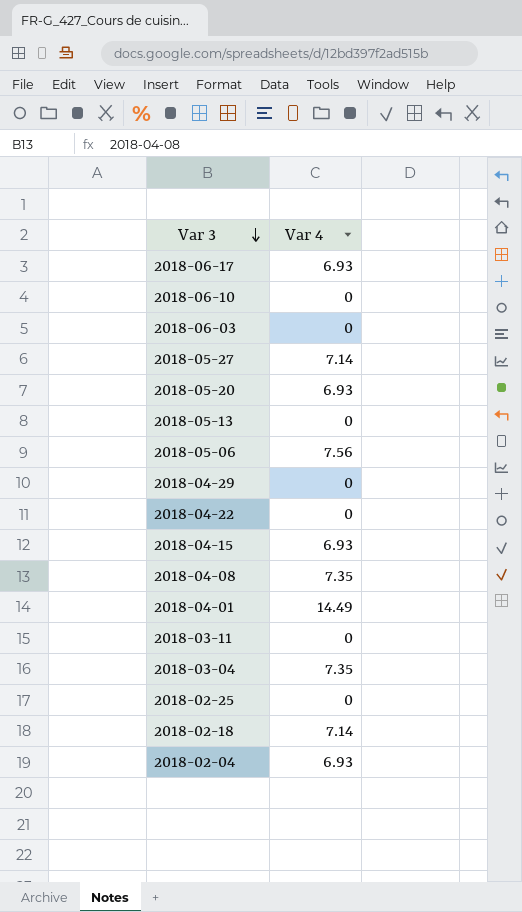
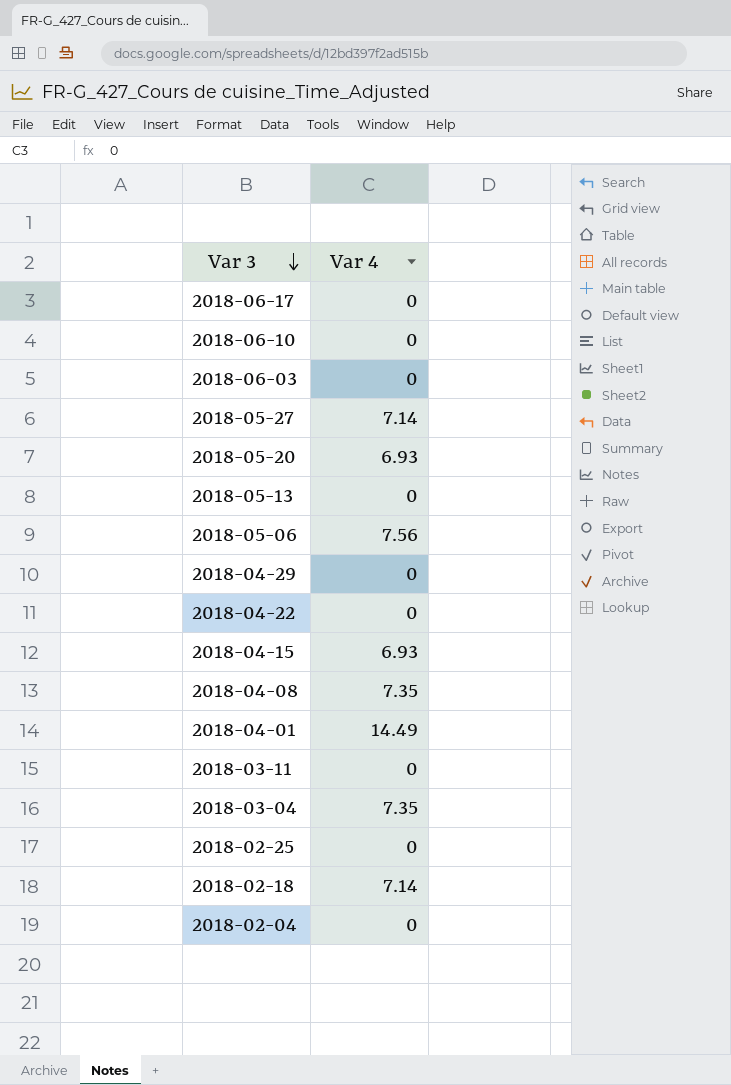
2018-06-17 | Var 4: 6.93 -> 0
2018-02-04 | Var 4: 6.93 -> 0

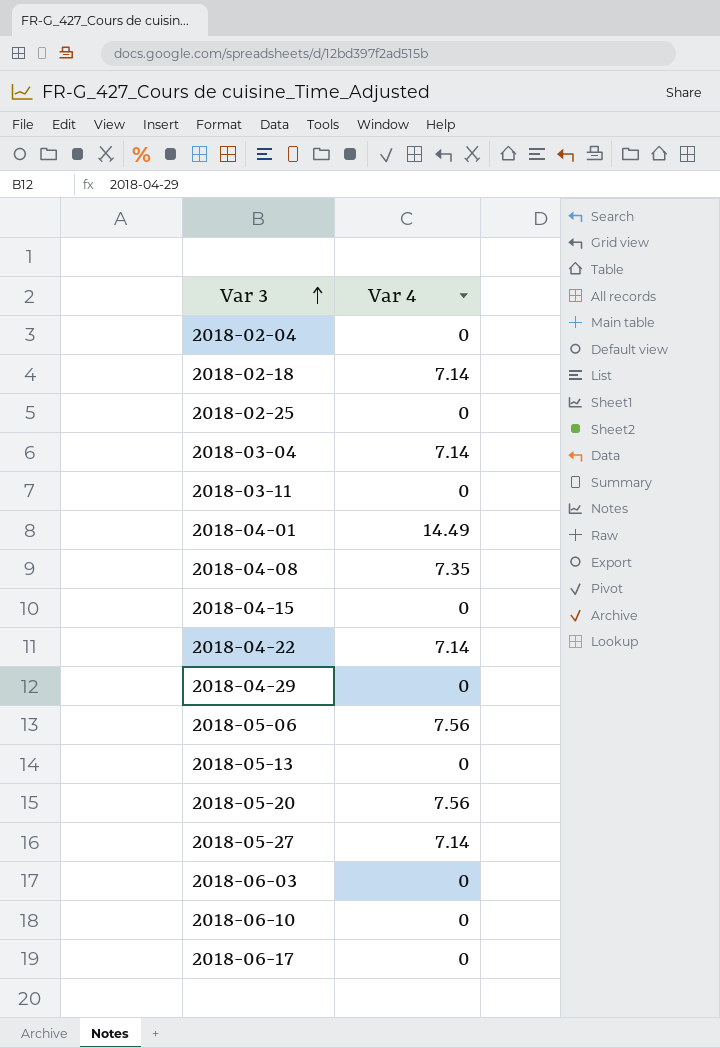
row order: Var 3 descending -> Var 3 ascending
2018-03-04 | Var 4: 7.35 -> 7.14
2018-04-15 | Var 4: 6.93 -> 0
2018-04-22 | Var 4: 0 -> 7.14
2018-05-20 | Var 4: 6.93 -> 7.56

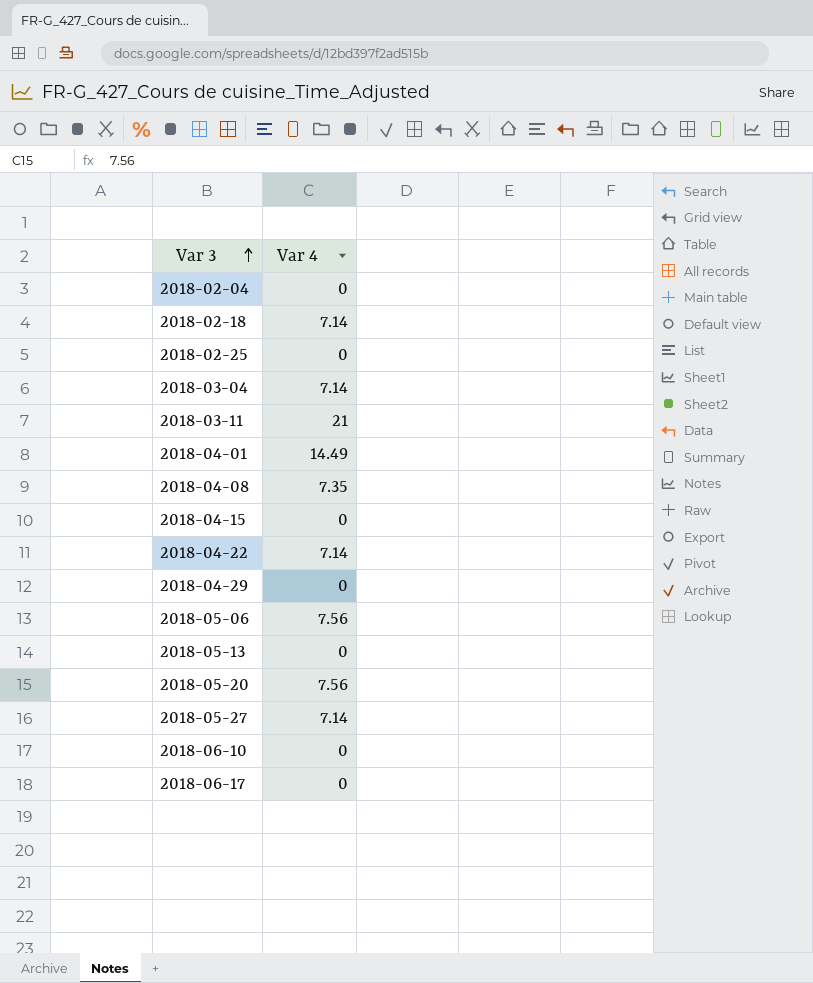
row 2018-06-03: 0 -> none
2018-03-11 | Var 4: 0 -> 21

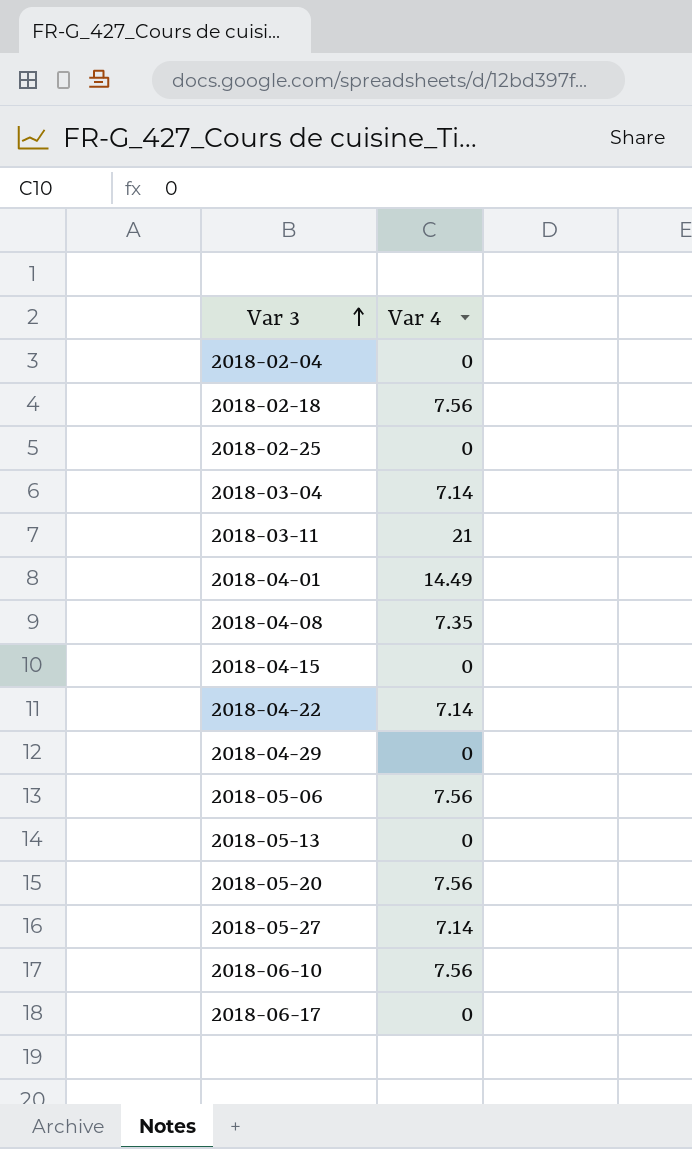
2018-02-18 | Var 4: 7.14 -> 7.56
2018-06-10 | Var 4: 0 -> 7.56

